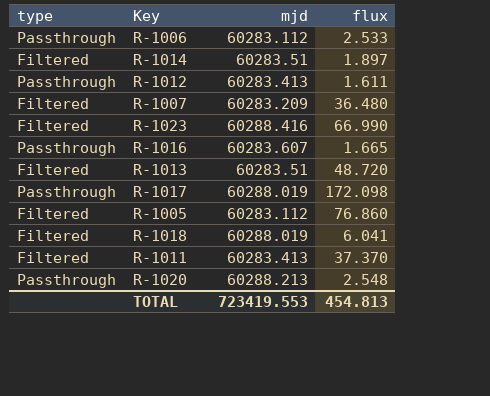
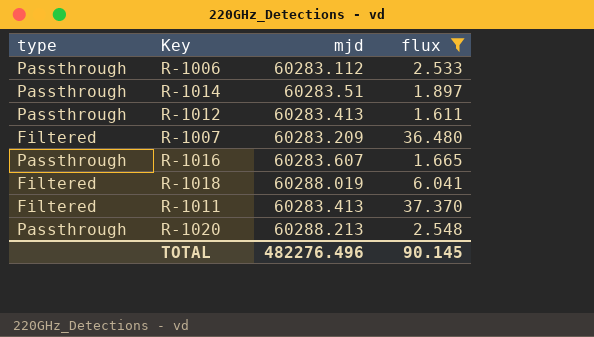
filter: none -> flux <= 37.370
R-1014 | type: Filtered -> Passthrough
TOTAL | mjd: 723419.553 -> 482276.496
TOTAL | flux: 454.813 -> 90.145

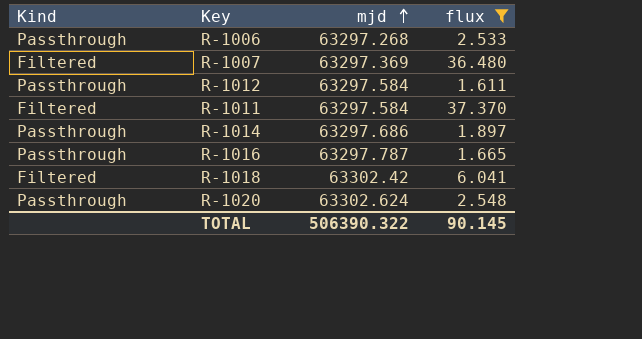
row order: none -> mjd ascending
column name: type -> Kind
R-1006 | mjd: 60283.112 -> 63297.268
R-1007 | mjd: 60283.209 -> 63297.369
R-1012 | mjd: 60283.413 -> 63297.584
R-1011 | mjd: 60283.413 -> 63297.584
R-1014 | mjd: 60283.51 -> 63297.686
R-1016 | mjd: 60283.607 -> 63297.787
R-1018 | mjd: 60288.019 -> 63302.42
R-1020 | mjd: 60288.213 -> 63302.624
TOTAL | mjd: 482276.496 -> 506390.322

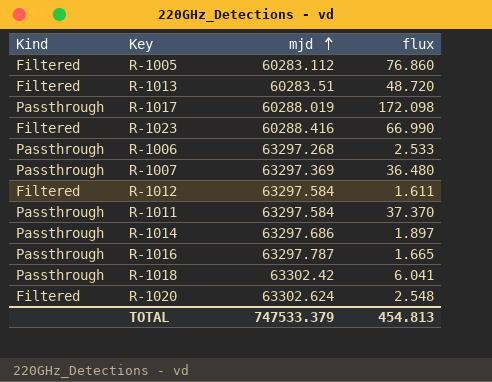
filter: flux <= 37.370 -> none
R-1007 | Kind: Filtered -> Passthrough
R-1012 | Kind: Passthrough -> Filtered
R-1011 | Kind: Filtered -> Passthrough
R-1018 | Kind: Filtered -> Passthrough
R-1020 | Kind: Passthrough -> Filtered
TOTAL | mjd: 506390.322 -> 747533.379
TOTAL | flux: 90.145 -> 454.813

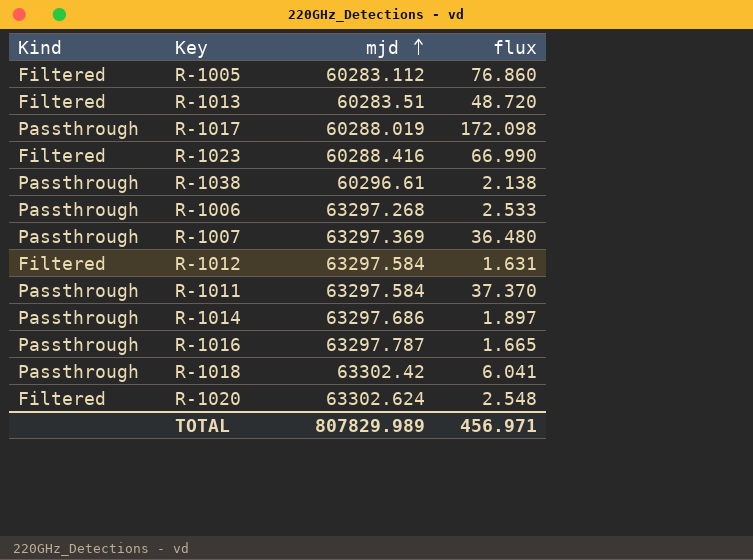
row R-1038: none -> Passthrough | 60296.61 | 2.138
R-1012 | flux: 1.611 -> 1.631
TOTAL | mjd: 747533.379 -> 807829.989
TOTAL | flux: 454.813 -> 456.971

